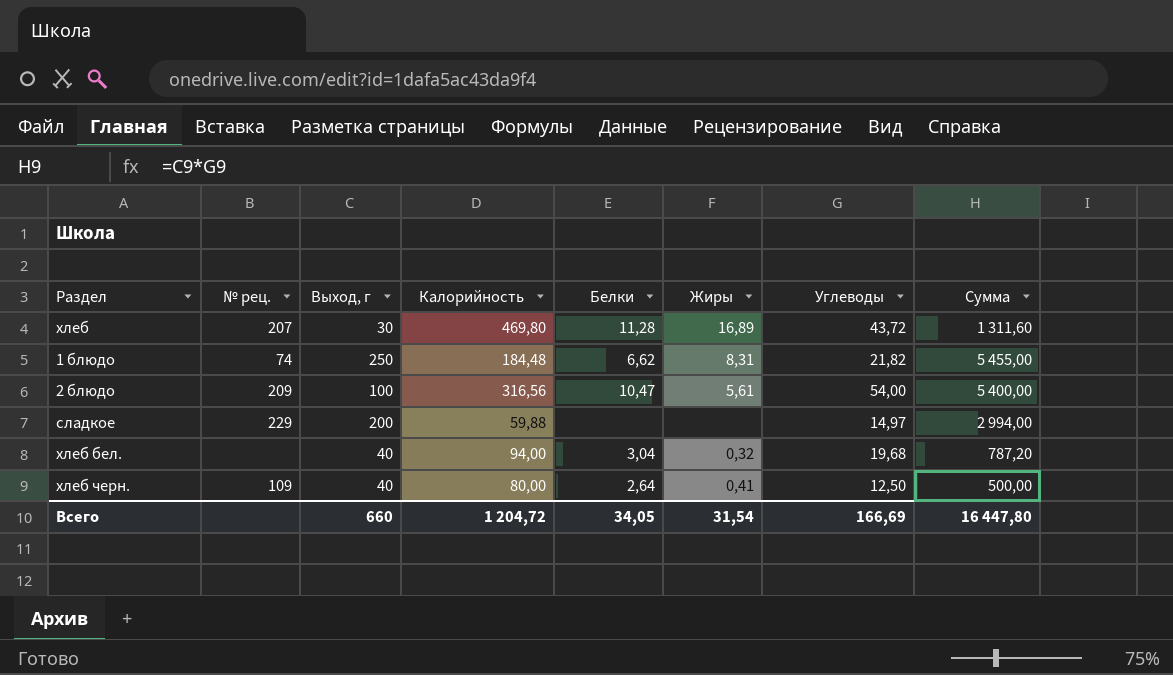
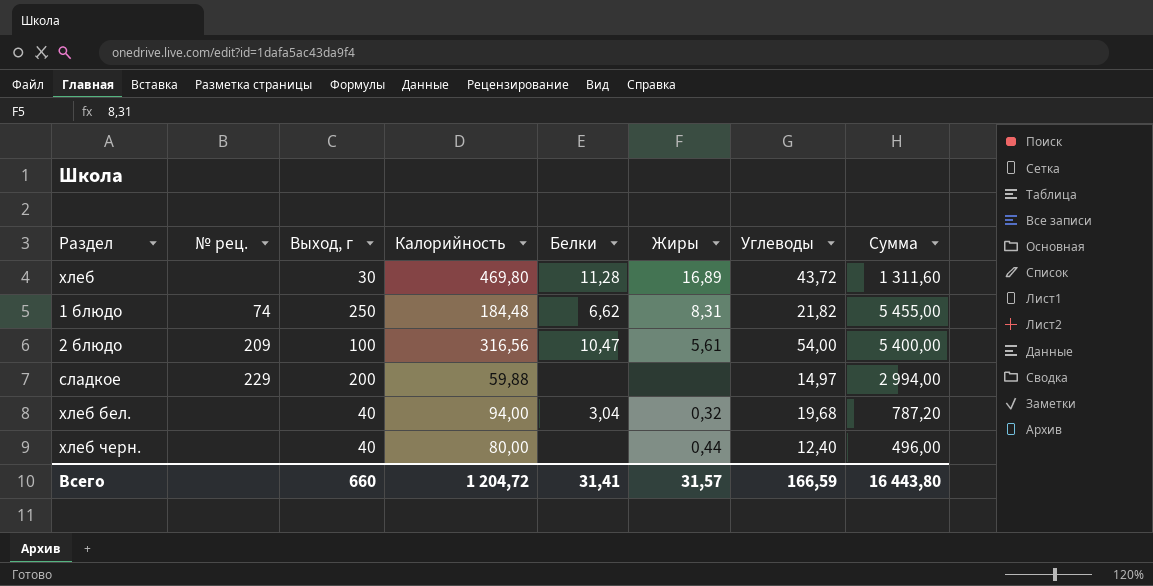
хлеб | № рец.: 207 -> none
хлеб черн. | № рец.: 109 -> none
хлеб черн. | Белки: 2,64 -> none
хлеб черн. | Жиры: 0,41 -> 0,44
хлеб черн. | Углеводы: 12,50 -> 12,40
хлеб черн. | Сумма: 500,00 -> 496,00
Всего | Белки: 34,05 -> 31,41
Всего | Жиры: 31,54 -> 31,57
Всего | Углеводы: 166,69 -> 166,59
Всего | Сумма: 16 447,80 -> 16 443,80

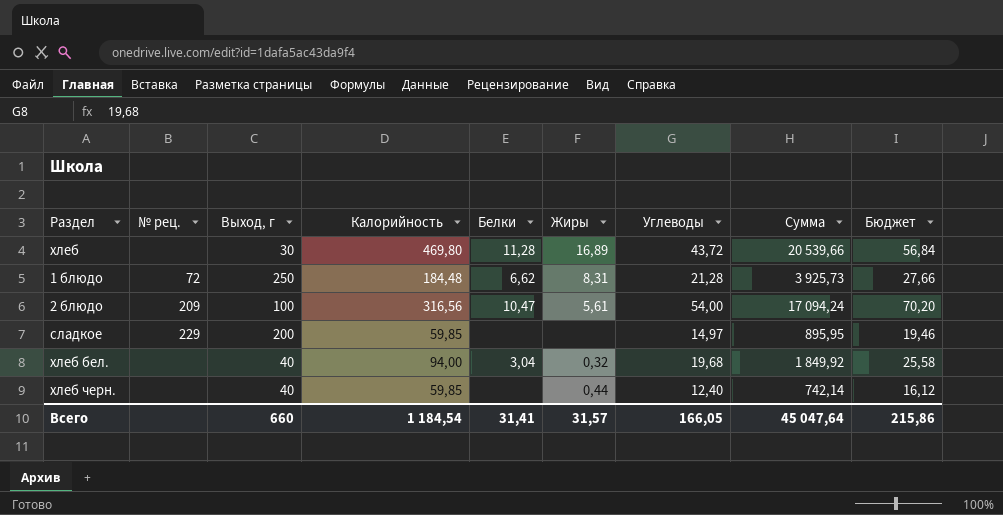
column Сумма | formula: [Выход, г] * [Углеводы] -> [Калорийность] * [Углеводы]
column Бюджет | formula: none -> [Углеводы] * 1,3
1 блюдо | № рец.: 74 -> 72
1 блюдо | Углеводы: 21,82 -> 21,28
сладкое | Калорийность: 59,88 -> 59,85
хлеб черн. | Калорийность: 80,00 -> 59,85
Всего | Калорийность: 1 204,72 -> 1 184,54
Всего | Углеводы: 166,59 -> 166,05
Всего | Сумма: 16 443,80 -> 45 047,64

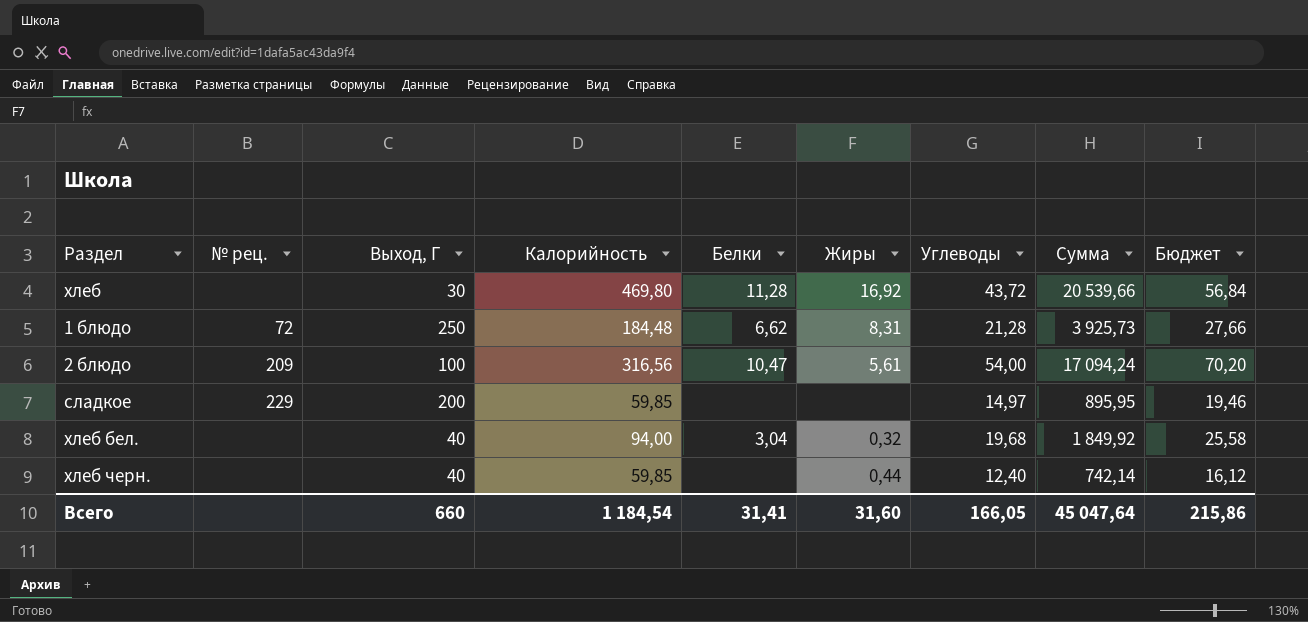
column name: Выход, г -> Выход, Г
хлеб | Жиры: 16,89 -> 16,92
Всего | Жиры: 31,57 -> 31,60

